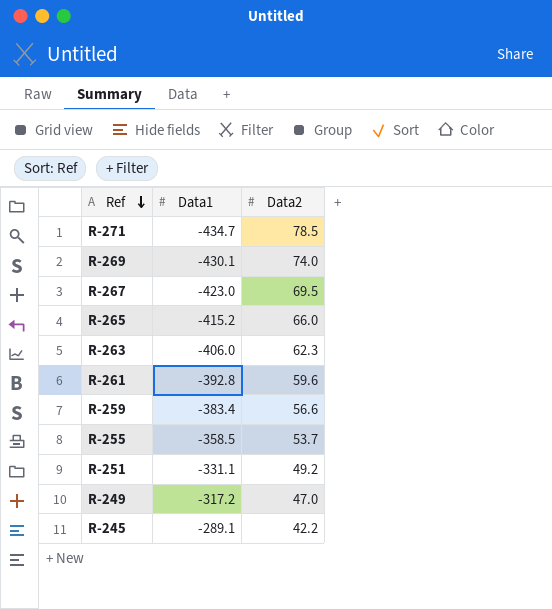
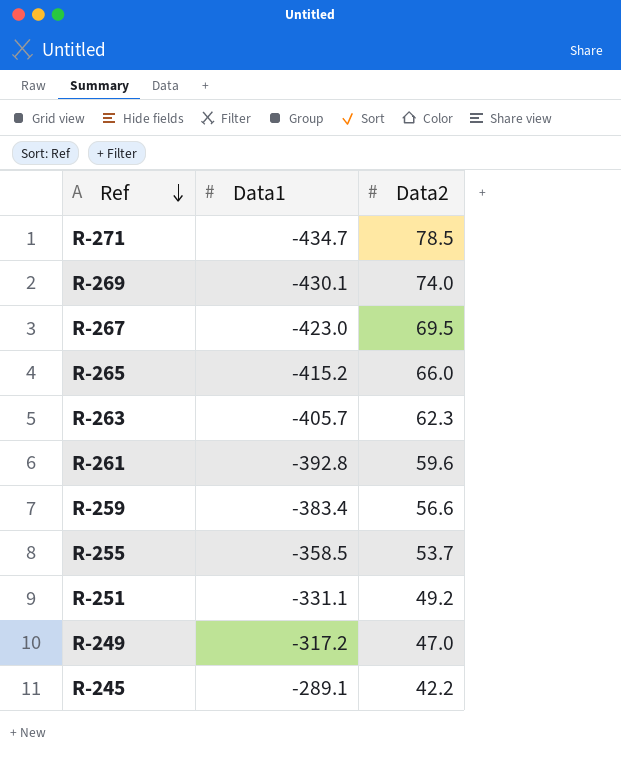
R-263 | Data1: -406.0 -> -405.7

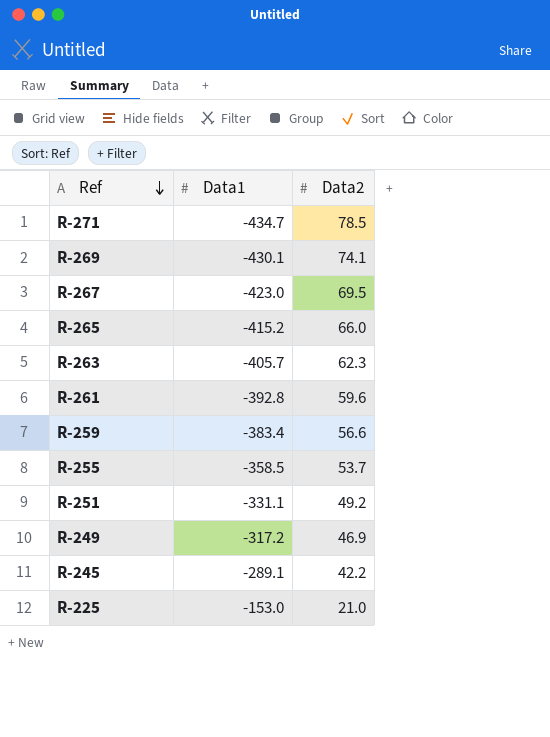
R-269 | Data2: 74.0 -> 74.1
R-249 | Data2: 47.0 -> 46.9
row R-225: none -> -153.0 | 21.0

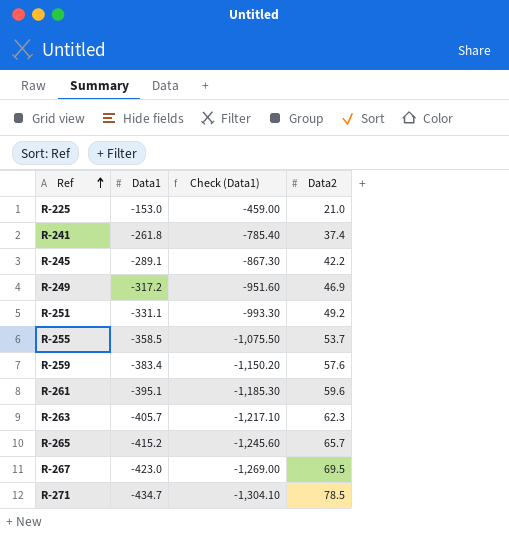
row order: Ref descending -> Ref ascending
column Check (Data1) | formula: none -> [Data1] * 3
row R-269: -430.1 | 74.1 -> none
row R-241: none -> -261.8 | -785.40 | 37.4
R-259 | Data2: 56.6 -> 57.6
R-261 | Data1: -392.8 -> -395.1
R-265 | Data2: 66.0 -> 65.7

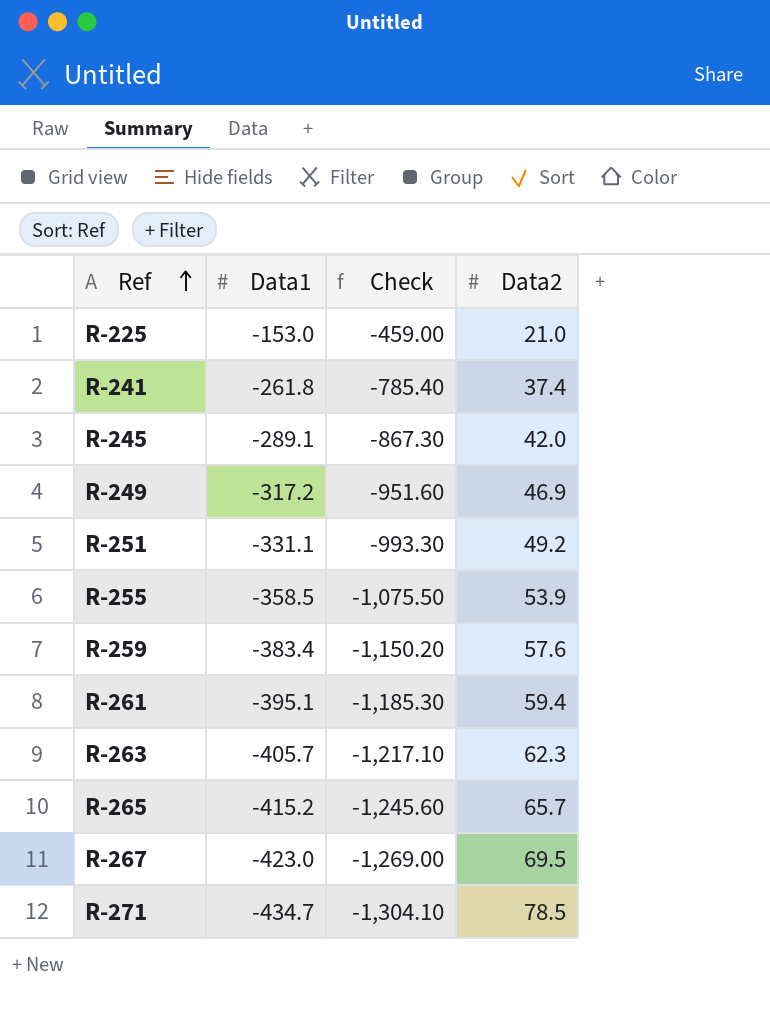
column name: Check (Data1) -> Check
R-245 | Data2: 42.2 -> 42.0
R-255 | Data2: 53.7 -> 53.9
R-261 | Data2: 59.6 -> 59.4

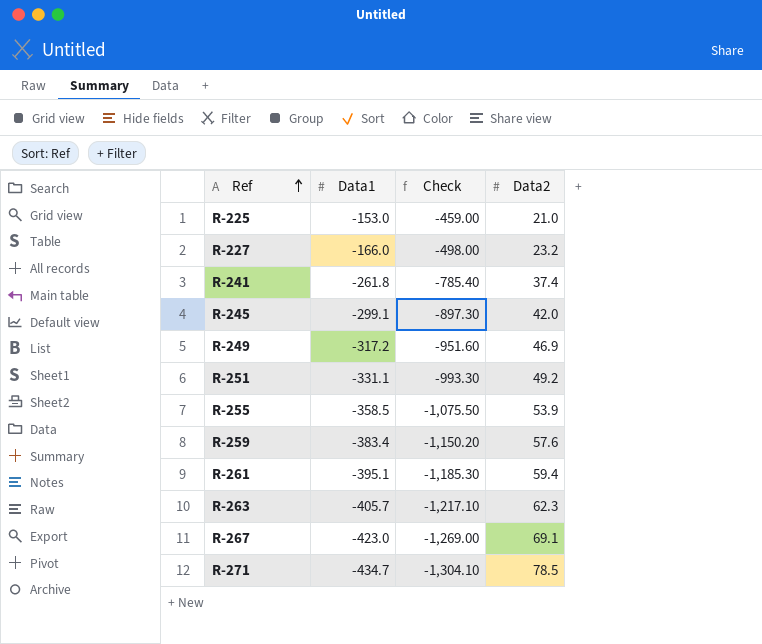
row R-265: -415.2 | -1,245.60 | 65.7 -> none
row R-227: none -> -166.0 | -498.00 | 23.2
R-245 | Data1: -289.1 -> -299.1
R-245 | Check: -867.30 -> -897.30
R-267 | Data2: 69.5 -> 69.1

